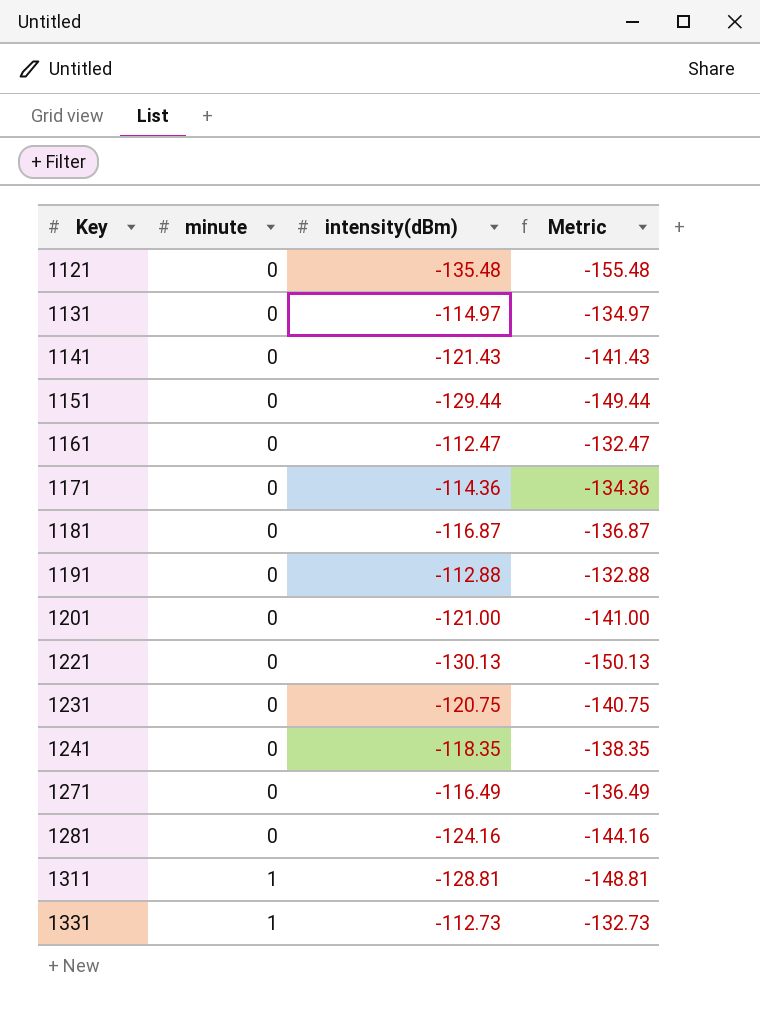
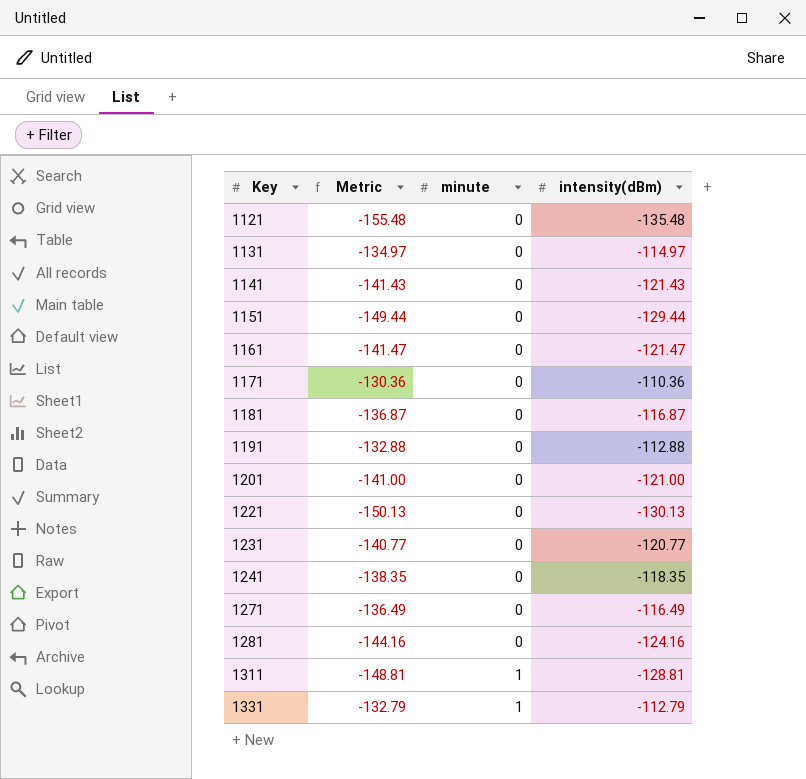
column Metric | position: 4 -> 2
1161 | Metric: -132.47 -> -141.47
1161 | intensity(dBm): -112.47 -> -121.47
1171 | Metric: -134.36 -> -130.36
1171 | intensity(dBm): -114.36 -> -110.36
1231 | Metric: -140.75 -> -140.77
1231 | intensity(dBm): -120.75 -> -120.77
1331 | Metric: -132.73 -> -132.79
1331 | intensity(dBm): -112.73 -> -112.79

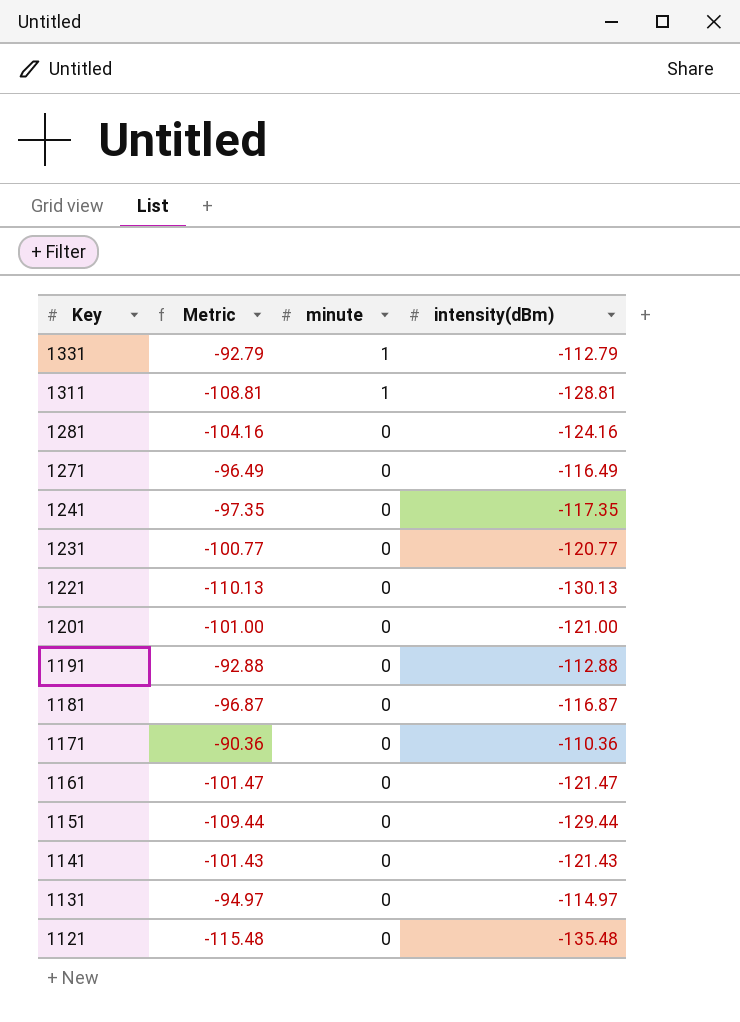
row order: Key ascending -> Key descending
column Metric | formula: [intensity(dBm)] - 20 -> [intensity(dBm)] + 20
1241 | intensity(dBm): -118.35 -> -117.35

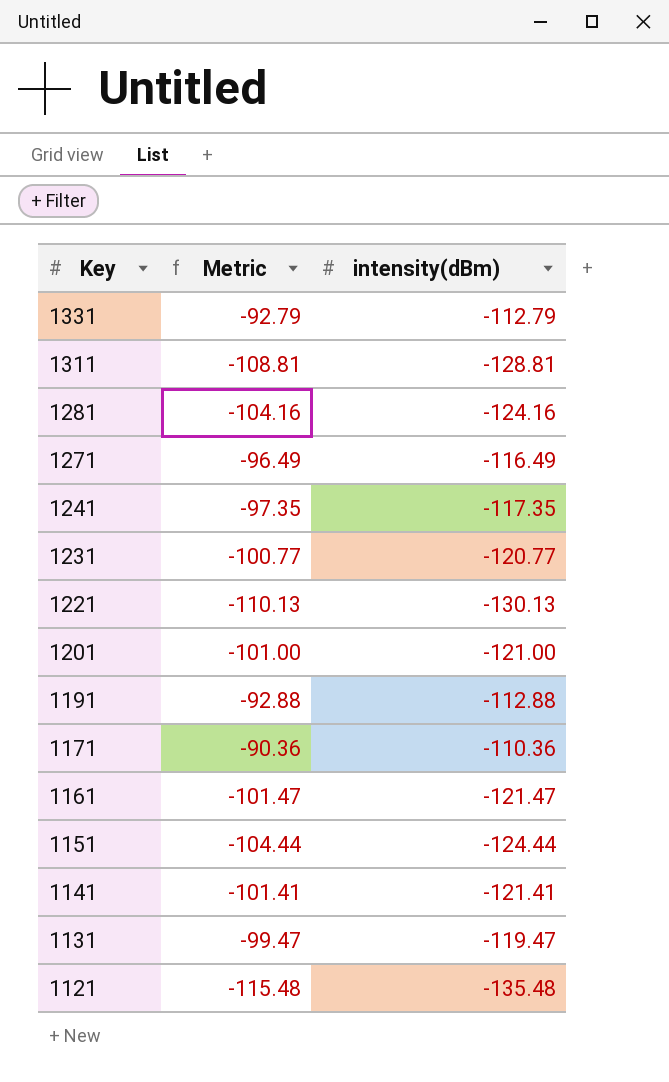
column minute | position: 3 -> none
row 1181: -96.87 | 0 | -116.87 -> none
1151 | Metric: -109.44 -> -104.44
1151 | intensity(dBm): -129.44 -> -124.44
1141 | Metric: -101.43 -> -101.41
1141 | intensity(dBm): -121.43 -> -121.41
1131 | Metric: -94.97 -> -99.47
1131 | intensity(dBm): -114.97 -> -119.47

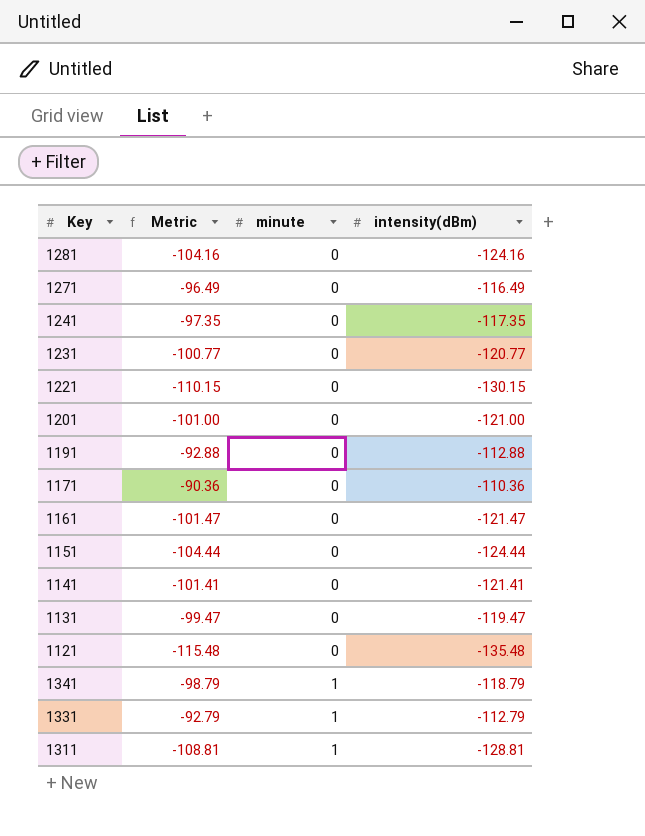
row order: Key descending -> minute ascending
column minute | position: none -> 3
1221 | Metric: -110.13 -> -110.15
1221 | intensity(dBm): -130.13 -> -130.15
row 1341: none -> -98.79 | 1 | -118.79

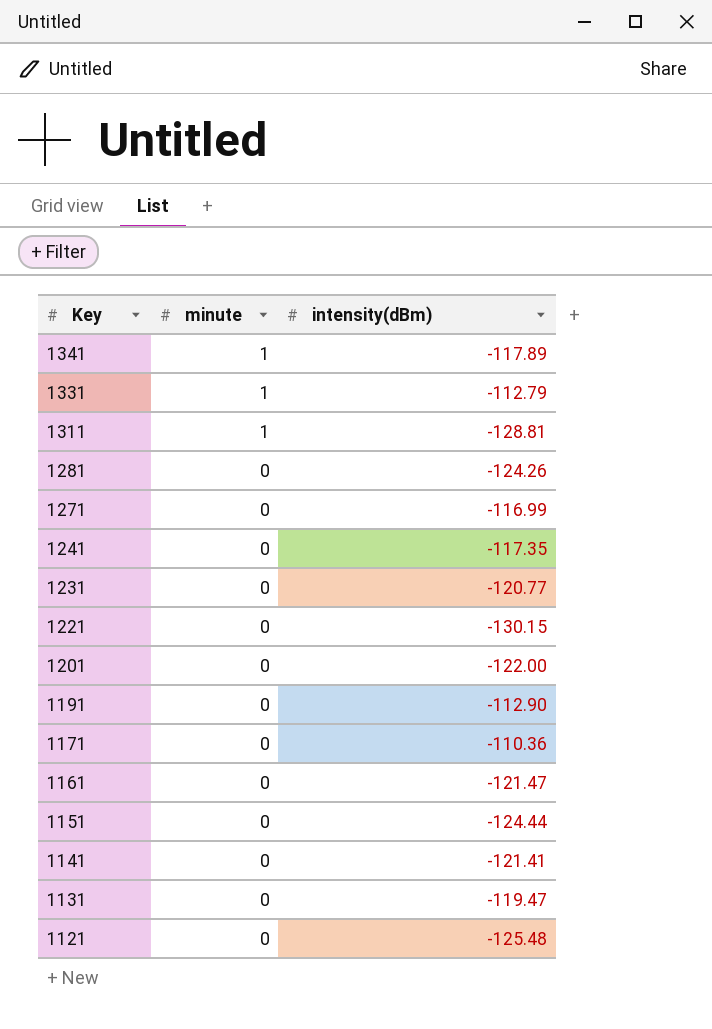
row order: minute ascending -> Key descending
column Metric | formula: [intensity(dBm)] + 20 -> none
1341 | intensity(dBm): -118.79 -> -117.89
1281 | intensity(dBm): -124.16 -> -124.26
1271 | intensity(dBm): -116.49 -> -116.99
1201 | intensity(dBm): -121.00 -> -122.00
1191 | intensity(dBm): -112.88 -> -112.90
1121 | intensity(dBm): -135.48 -> -125.48

